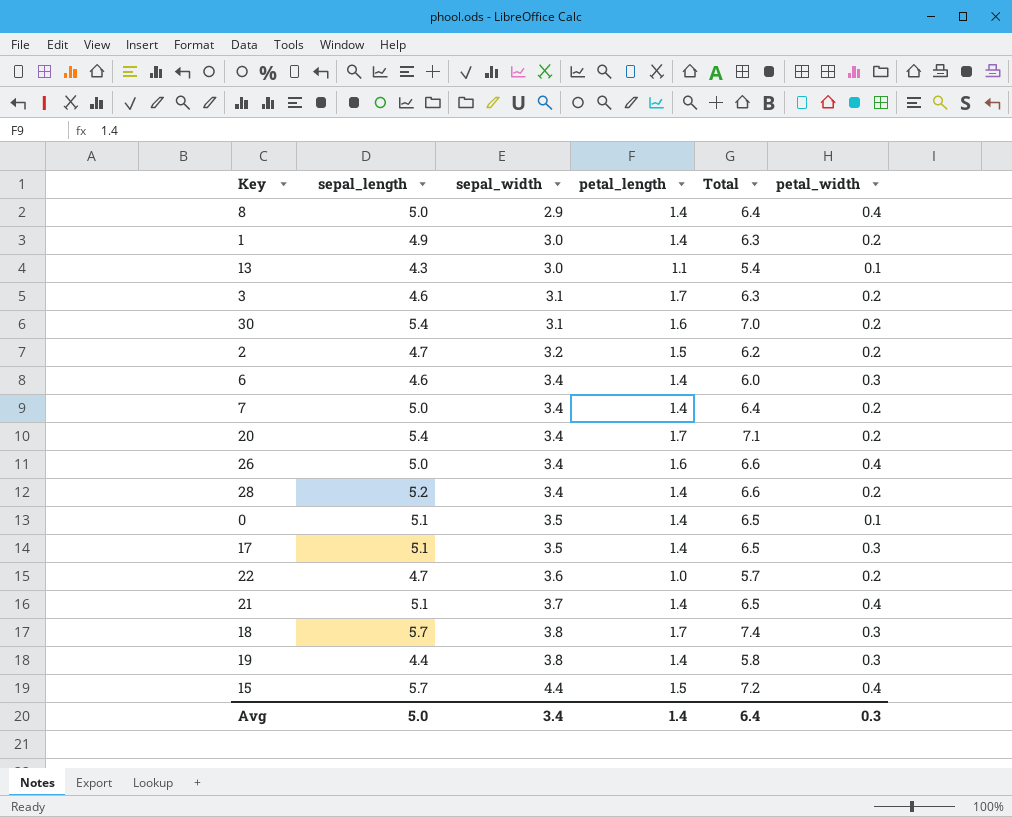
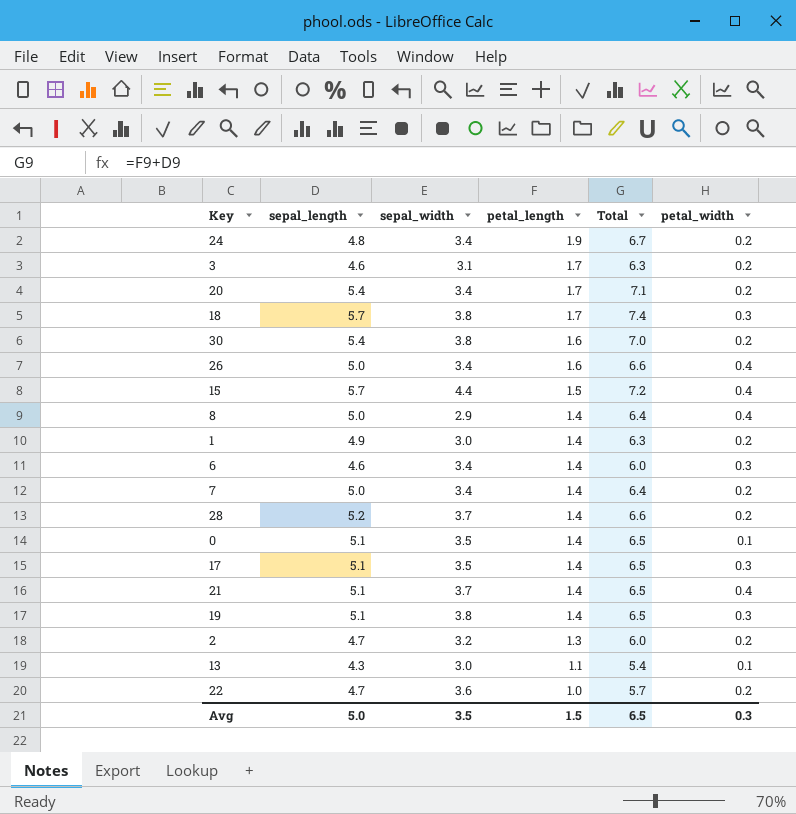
row order: sepal_width ascending -> petal_length descending
row 24: none -> 4.8 | 3.4 | 1.9 | 6.7 | 0.2
30 | sepal_width: 3.1 -> 3.8
28 | sepal_width: 3.4 -> 3.7
19 | sepal_length: 4.4 -> 5.1
19 | Total: 5.8 -> 6.5
2 | petal_length: 1.5 -> 1.3
2 | Total: 6.2 -> 6.0
Avg | sepal_width: 3.4 -> 3.5
Avg | petal_length: 1.4 -> 1.5
Avg | Total: 6.4 -> 6.5

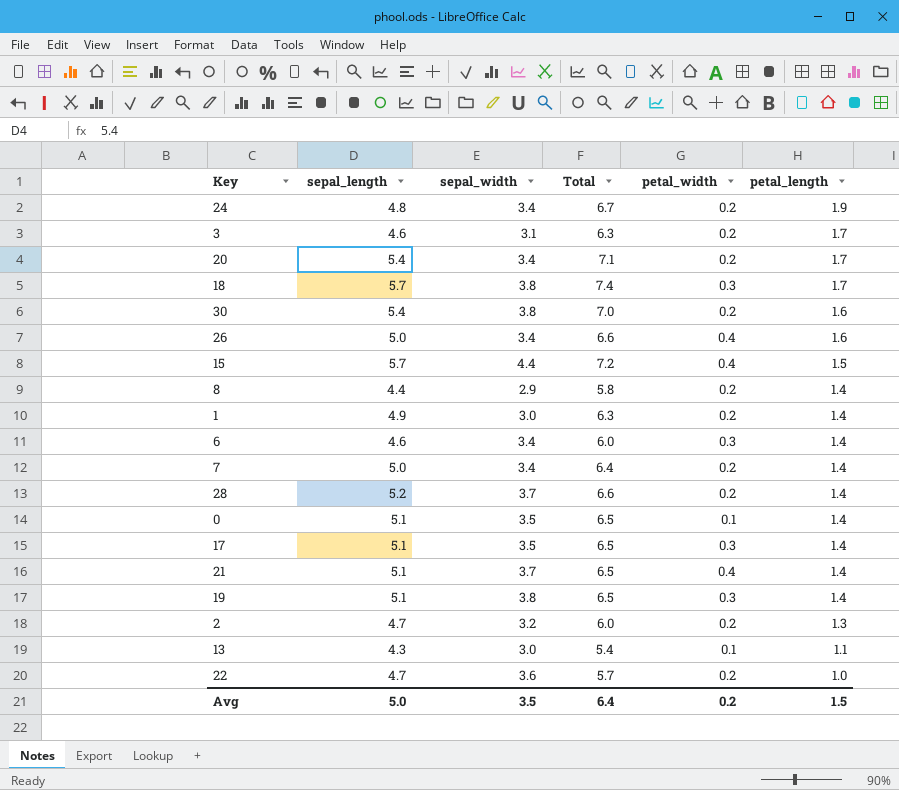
column petal_length | position: 4 -> 6
8 | sepal_length: 5.0 -> 4.4
8 | Total: 6.4 -> 5.8
8 | petal_width: 0.4 -> 0.2
Avg | Total: 6.5 -> 6.4
Avg | petal_width: 0.3 -> 0.2

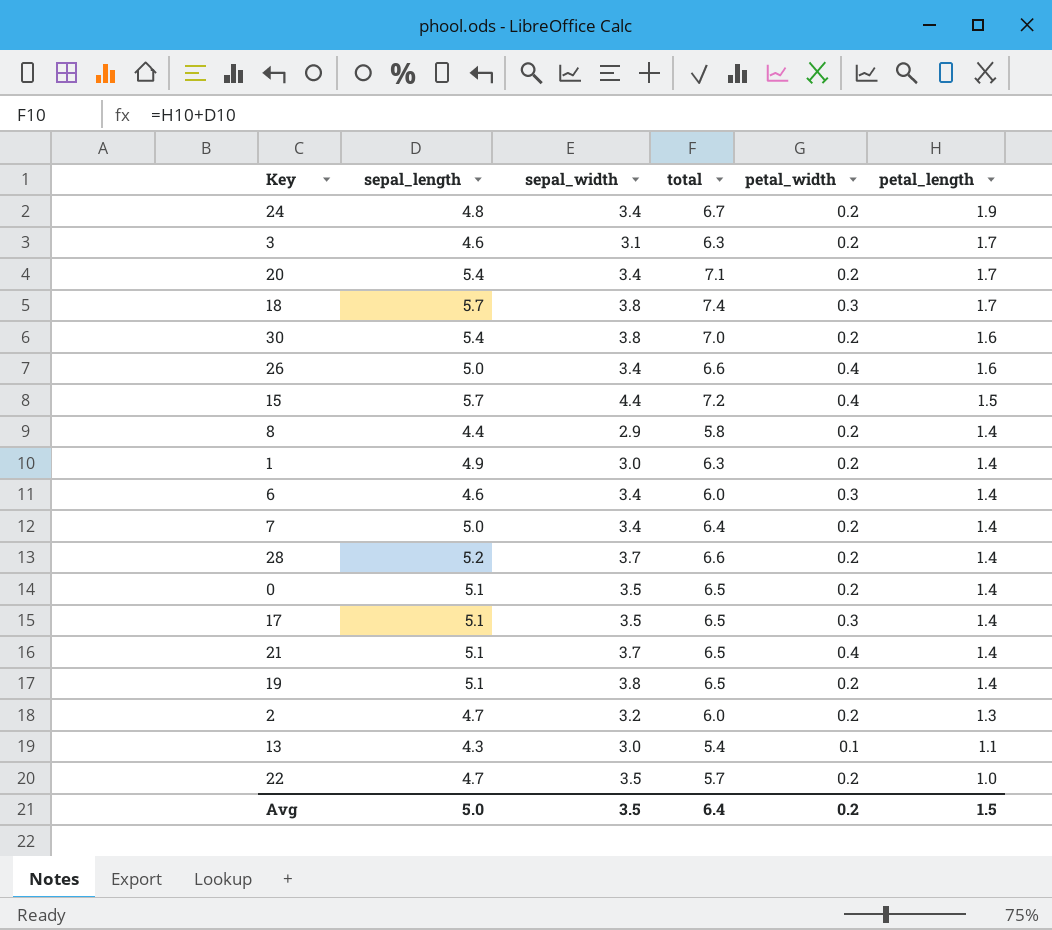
column name: Total -> total
0 | petal_width: 0.1 -> 0.2
19 | petal_width: 0.3 -> 0.2
22 | sepal_width: 3.6 -> 3.5

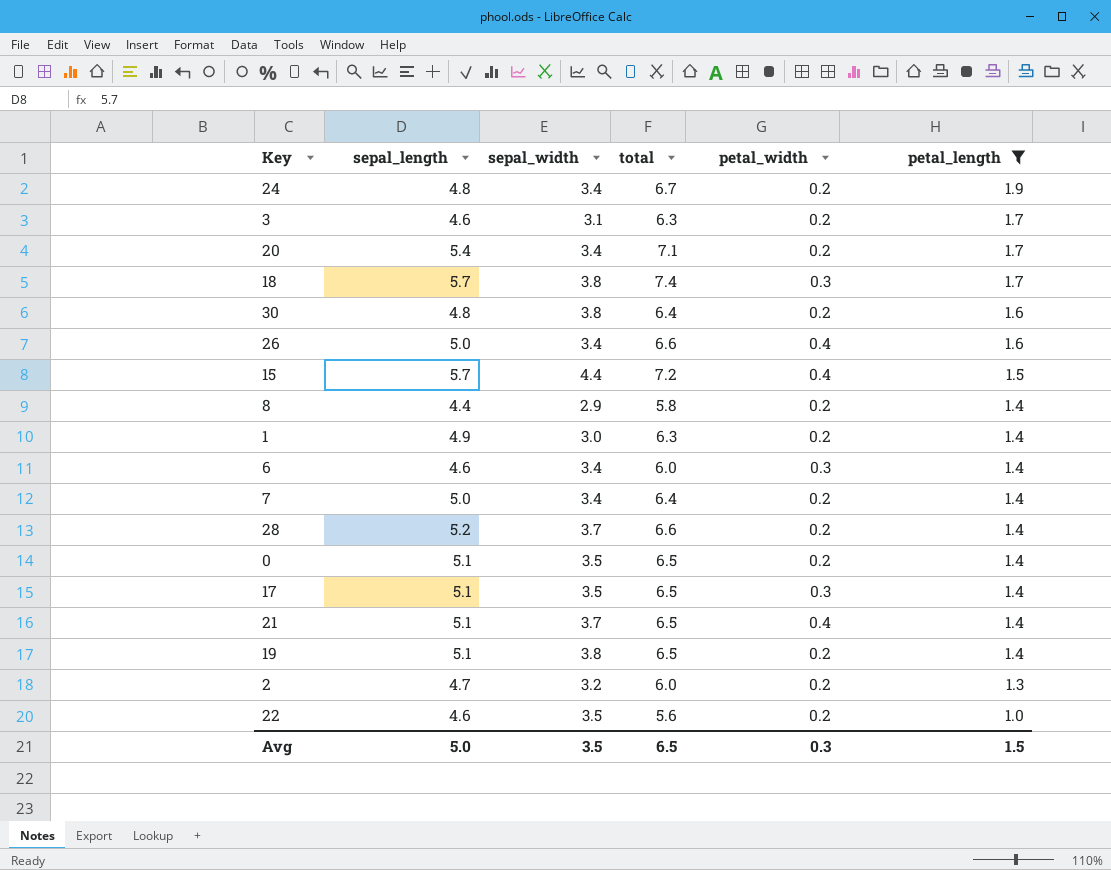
filter: none -> petal_length != 1.1
30 | sepal_length: 5.4 -> 4.8
30 | total: 7.0 -> 6.4
22 | sepal_length: 4.7 -> 4.6
22 | total: 5.7 -> 5.6
Avg | total: 6.4 -> 6.5
Avg | petal_width: 0.2 -> 0.3

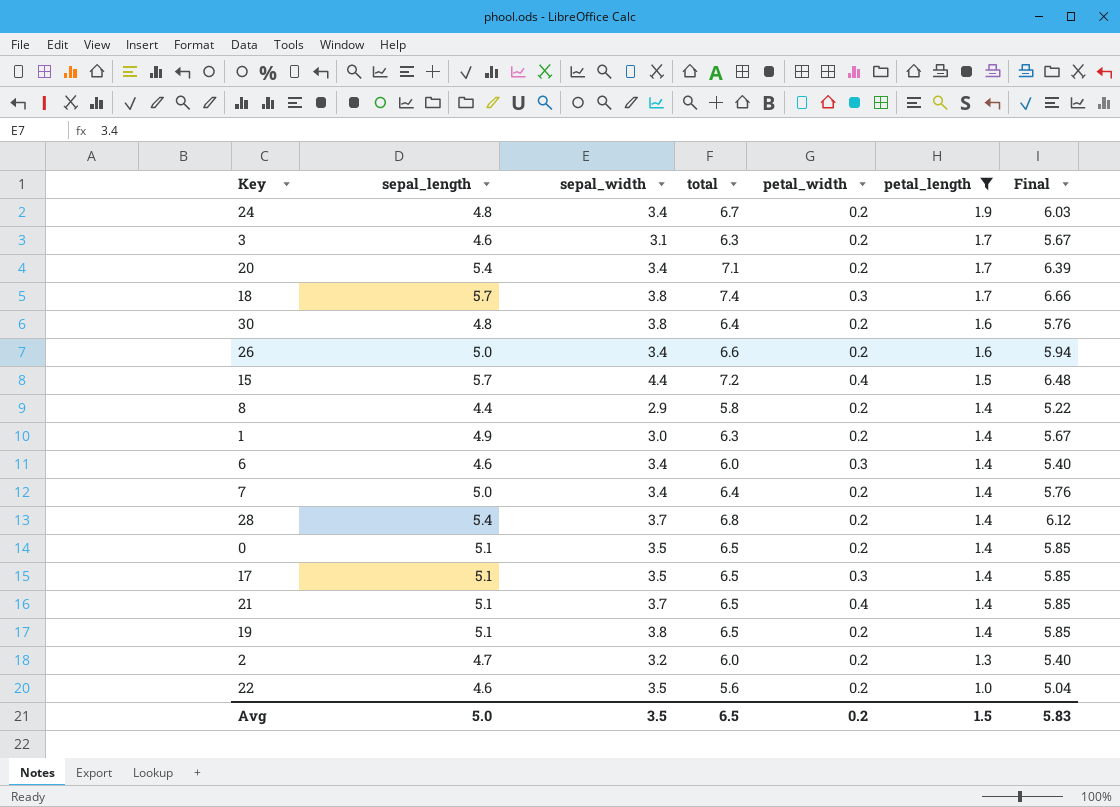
column Final | formula: none -> [total] * 0.9
26 | petal_width: 0.4 -> 0.2
28 | sepal_length: 5.2 -> 5.4
28 | total: 6.6 -> 6.8
Avg | petal_width: 0.3 -> 0.2

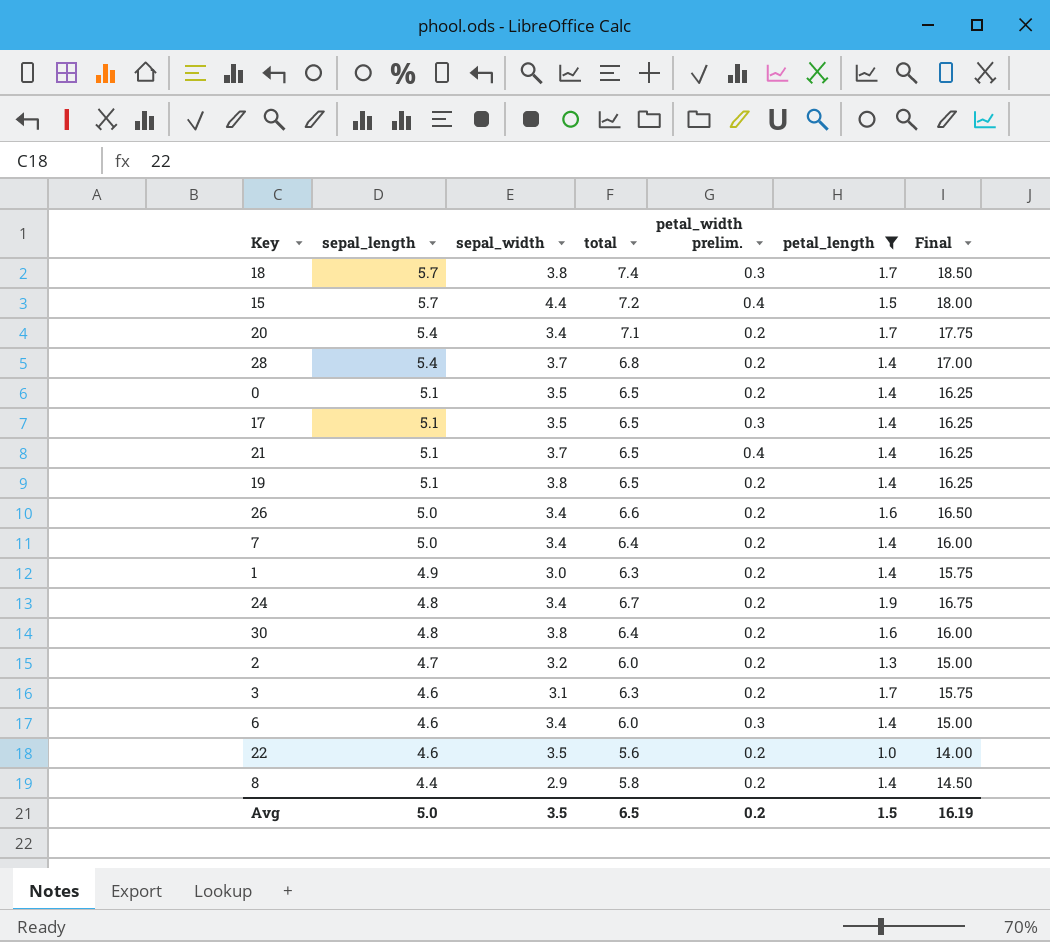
row order: petal_length descending -> sepal_length descending
column name: petal_width -> petal_width prelim.
column Final | formula: [total] * 0.9 -> [total] * 2.5
Avg | Final: 5.83 -> 16.19

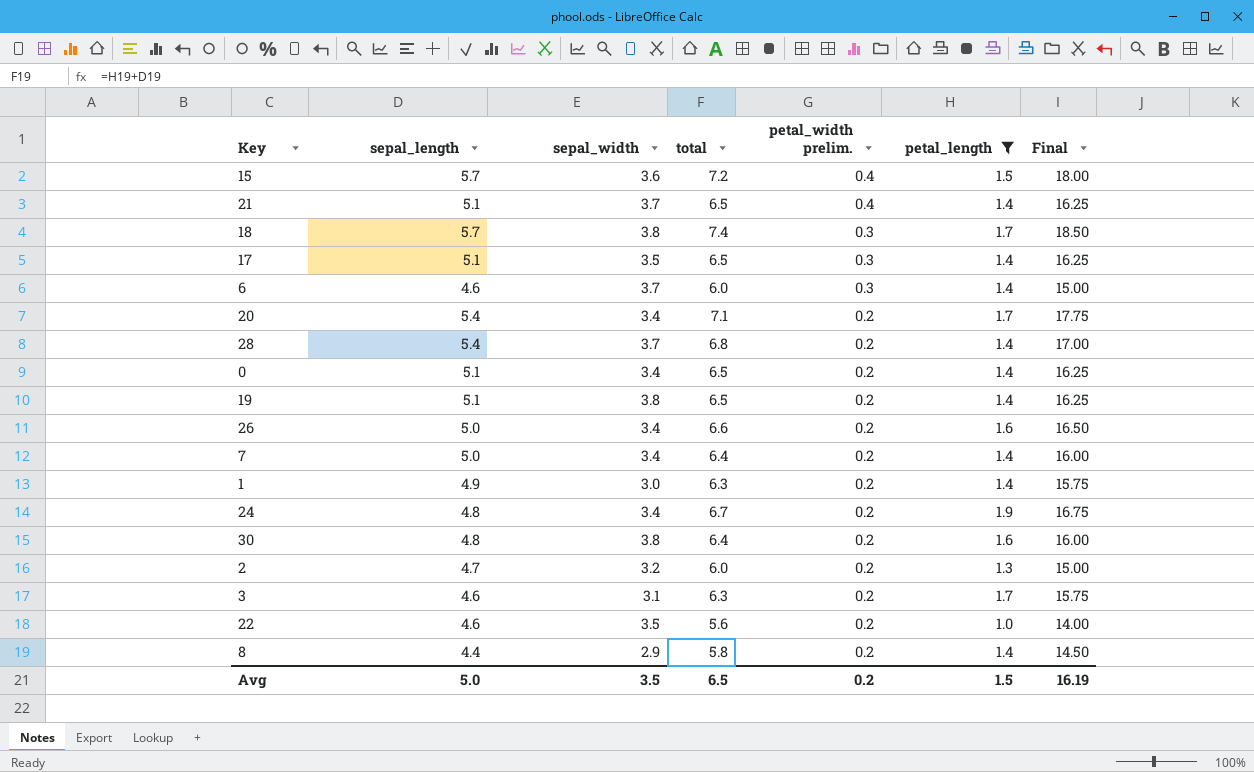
row order: sepal_length descending -> petal_width prelim. descending
15 | sepal_width: 4.4 -> 3.6
6 | sepal_width: 3.4 -> 3.7
0 | sepal_width: 3.5 -> 3.4

